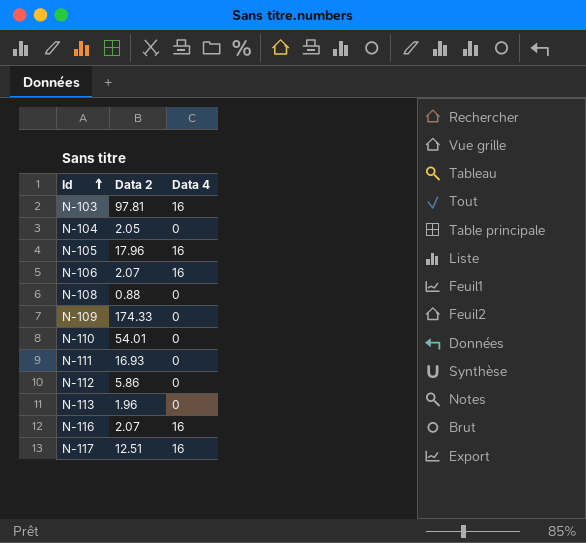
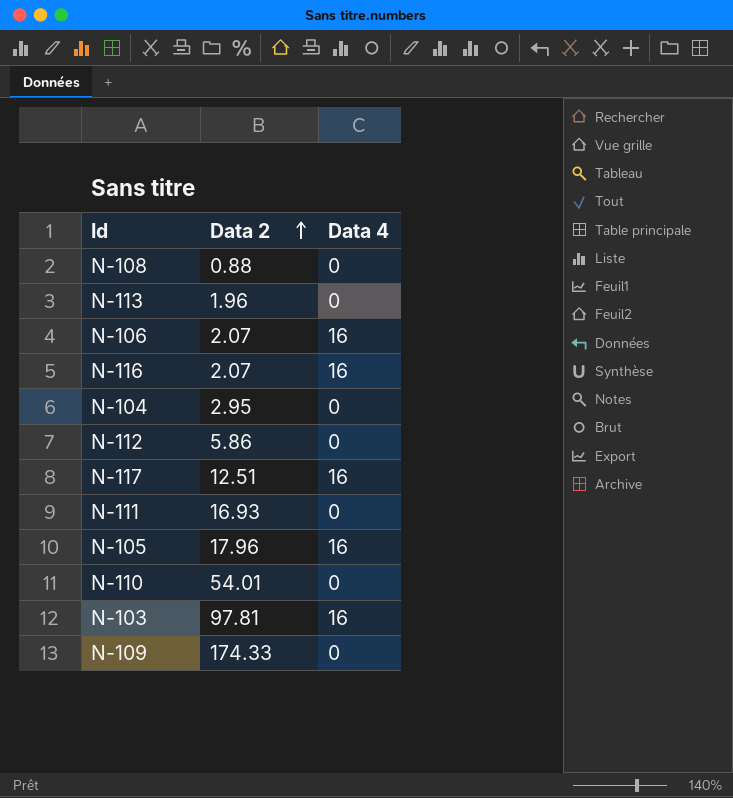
row order: Id ascending -> Data 2 ascending
N-104 | Data 2: 2.05 -> 2.95

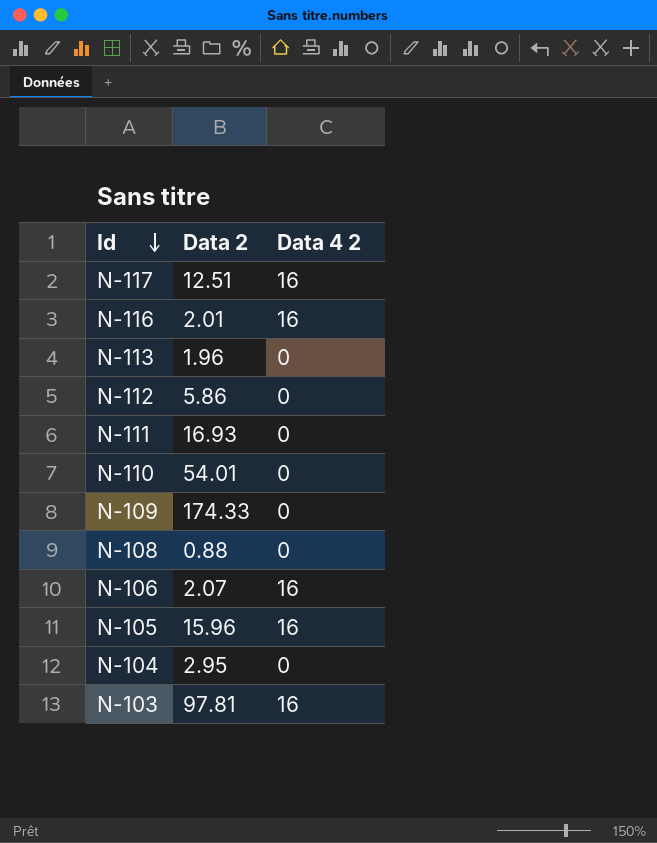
row order: Data 2 ascending -> Id descending
column name: Data 4 -> Data 4 2
N-116 | Data 2: 2.07 -> 2.01
N-105 | Data 2: 17.96 -> 15.96

